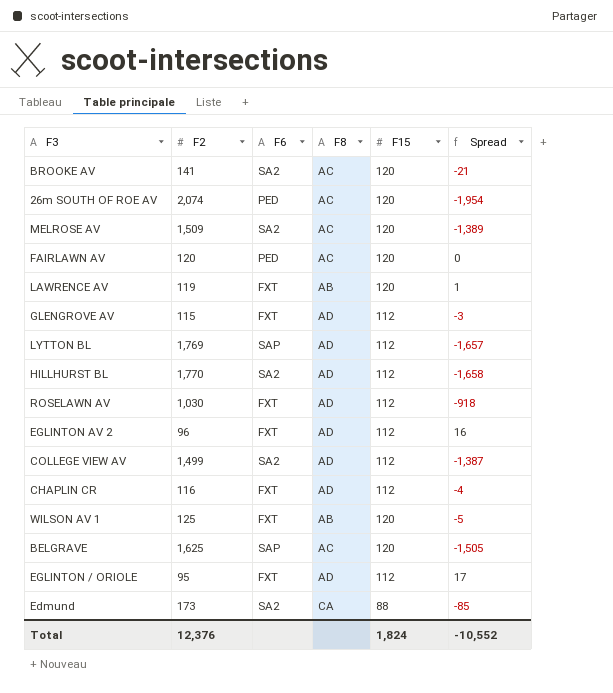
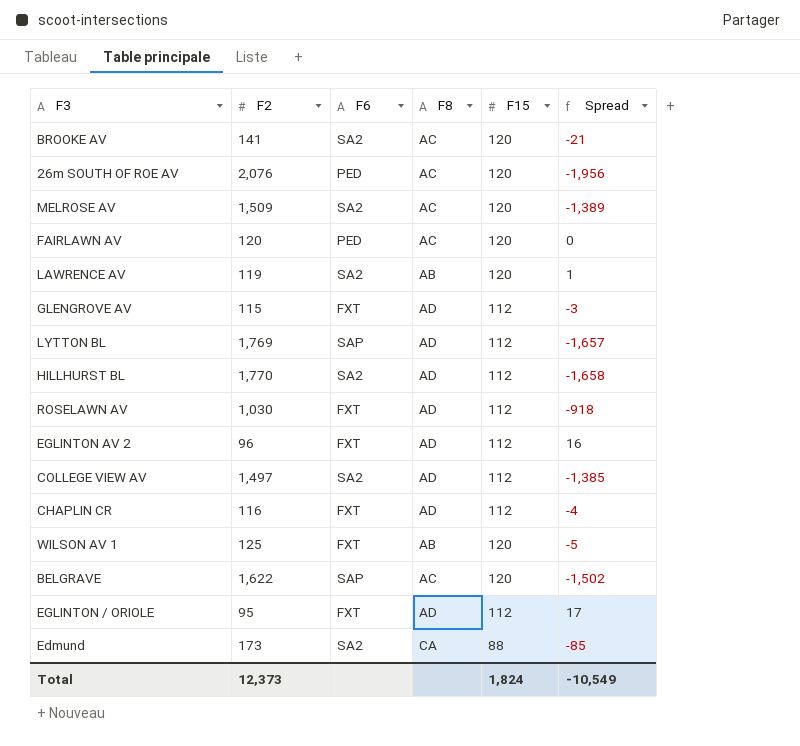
26m SOUTH OF ROE AV | F2: 2,074 -> 2,076
26m SOUTH OF ROE AV | Spread: -1,954 -> -1,956
LAWRENCE AV | F6: FXT -> SA2
COLLEGE VIEW AV | F2: 1,499 -> 1,497
COLLEGE VIEW AV | Spread: -1,387 -> -1,385
BELGRAVE | F2: 1,625 -> 1,622
BELGRAVE | Spread: -1,505 -> -1,502
Total | F2: 12,376 -> 12,373
Total | Spread: -10,552 -> -10,549

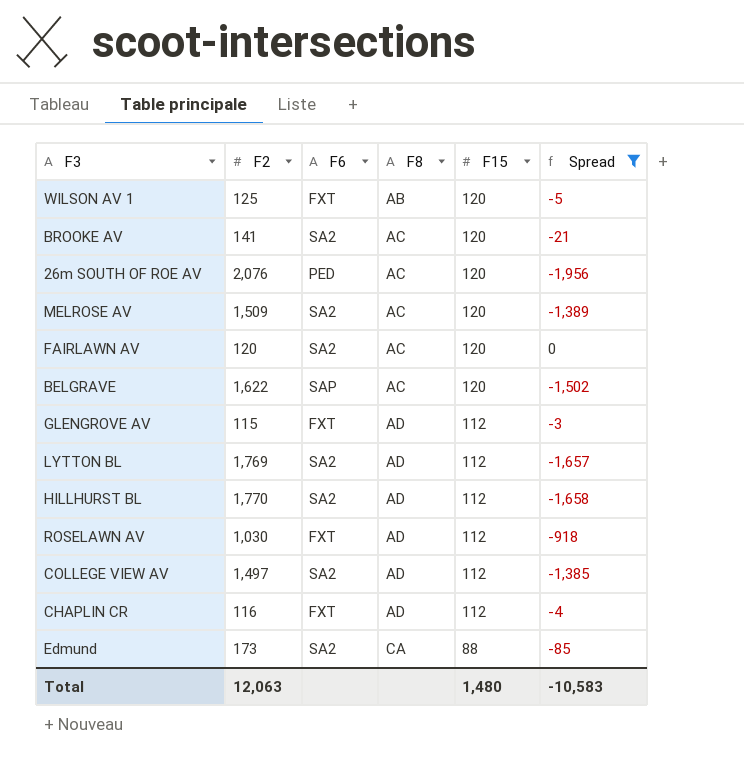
filter: none -> Spread <= 0
row order: none -> F8 ascending
FAIRLAWN AV | F6: PED -> SA2
LYTTON BL | F6: SAP -> SA2
Total | F2: 12,373 -> 12,063
Total | F15: 1,824 -> 1,480
Total | Spread: -10,549 -> -10,583

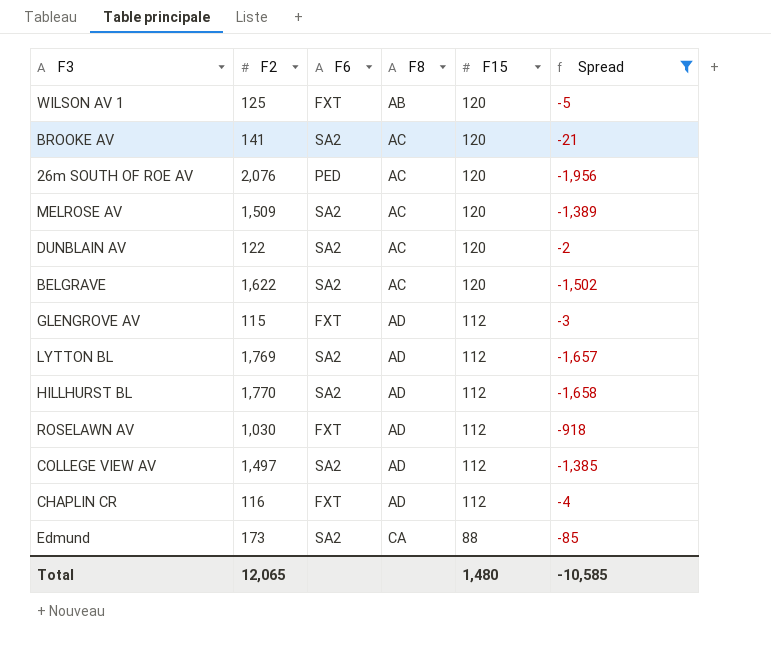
row FAIRLAWN AV: 120 | SA2 | AC | 120 | 0 -> none
row DUNBLAIN AV: none -> 122 | SA2 | AC | 120 | -2
BELGRAVE | F6: SAP -> SA2
Total | F2: 12,063 -> 12,065
Total | Spread: -10,583 -> -10,585

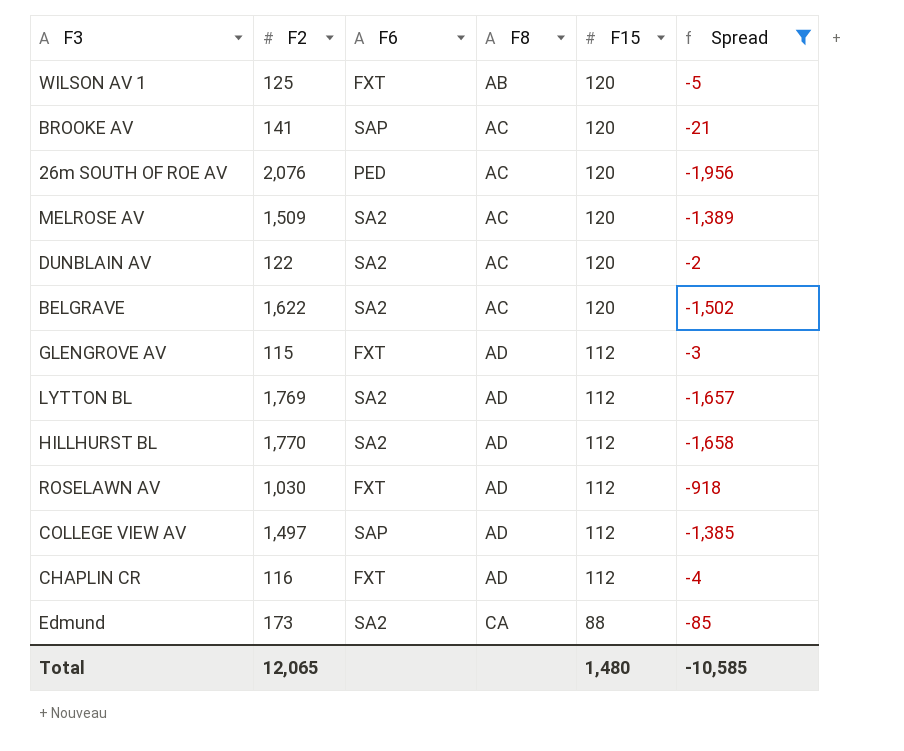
BROOKE AV | F6: SA2 -> SAP
COLLEGE VIEW AV | F6: SA2 -> SAP

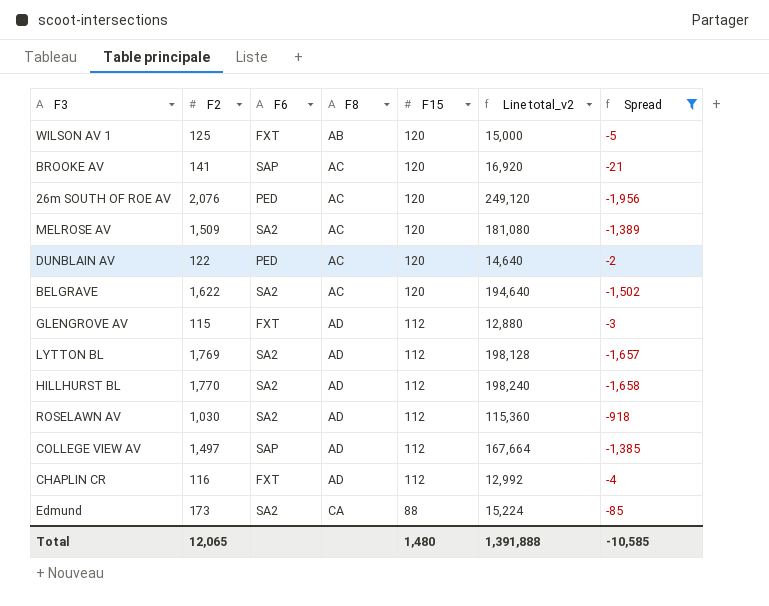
column Line total_v2 | formula: none -> [F2] * [F15]
DUNBLAIN AV | F6: SA2 -> PED
ROSELAWN AV | F6: FXT -> SA2

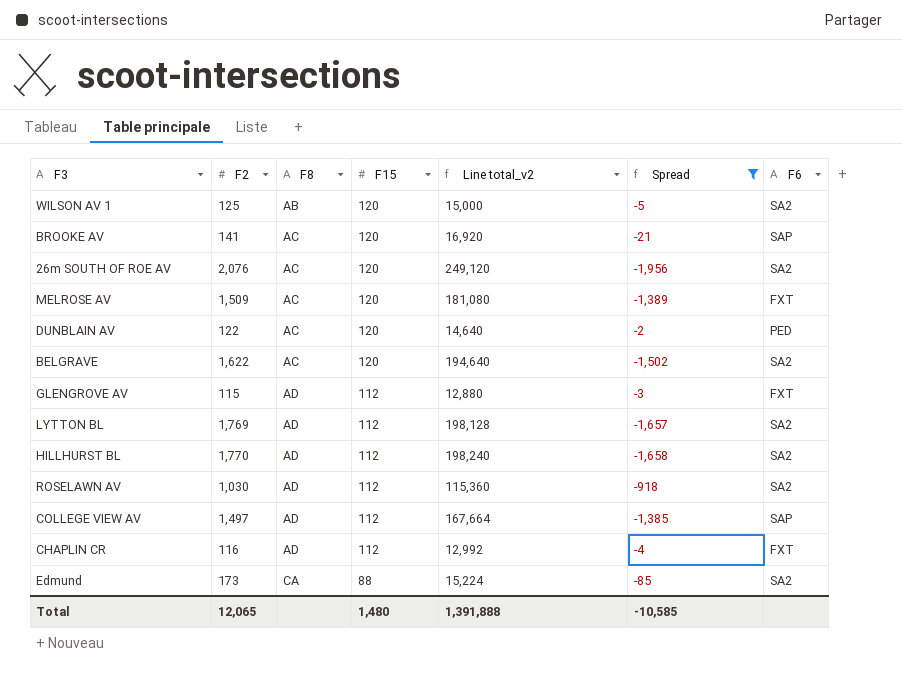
column F6 | position: 3 -> 7
WILSON AV 1 | F6: FXT -> SA2
26m SOUTH OF ROE AV | F6: PED -> SA2
MELROSE AV | F6: SA2 -> FXT

